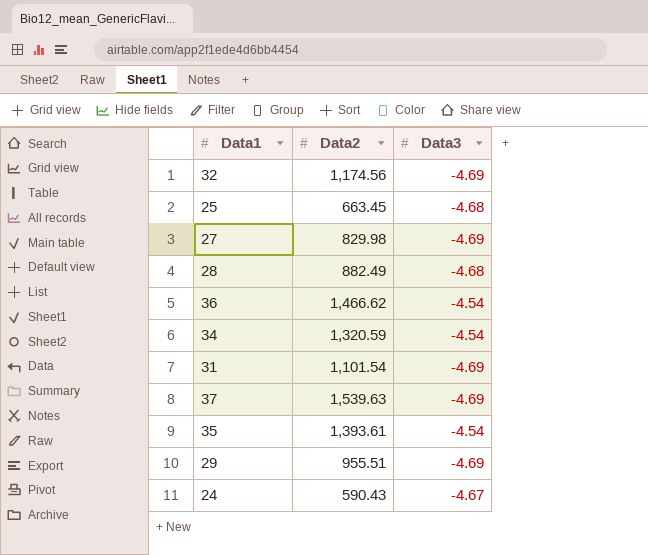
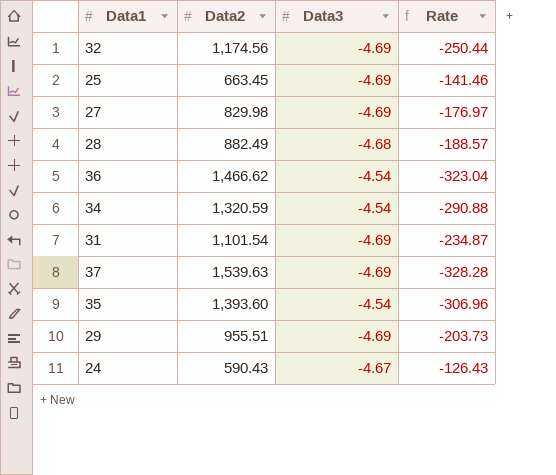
column Rate | formula: none -> [Data2] / [Data3]
25 | Data3: -4.68 -> -4.69
35 | Data2: 1,393.61 -> 1,393.60

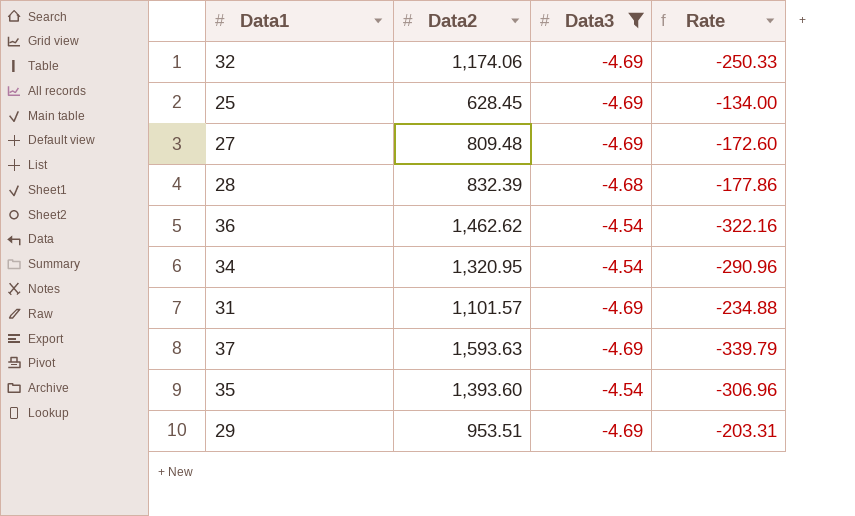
filter: none -> Data3 != -4.67
32 | Data2: 1,174.56 -> 1,174.06
32 | Rate: -250.44 -> -250.33
25 | Data2: 663.45 -> 628.45
25 | Rate: -141.46 -> -134.00
27 | Data2: 829.98 -> 809.48
27 | Rate: -176.97 -> -172.60
28 | Data2: 882.49 -> 832.39
28 | Rate: -188.57 -> -177.86
36 | Data2: 1,466.62 -> 1,462.62
36 | Rate: -323.04 -> -322.16
34 | Data2: 1,320.59 -> 1,320.95
34 | Rate: -290.88 -> -290.96
31 | Data2: 1,101.54 -> 1,101.57
31 | Rate: -234.87 -> -234.88
37 | Data2: 1,539.63 -> 1,593.63
37 | Rate: -328.28 -> -339.79
29 | Data2: 955.51 -> 953.51
29 | Rate: -203.73 -> -203.31

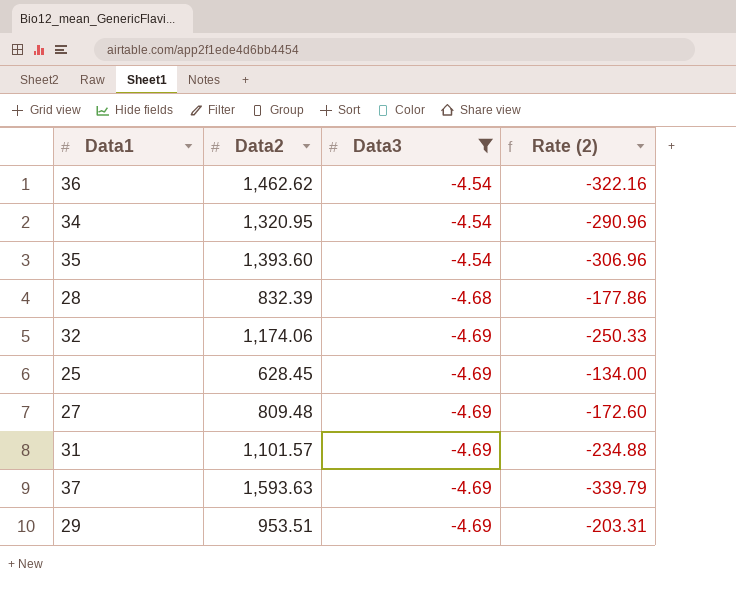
row order: none -> Data3 descending
column name: Rate -> Rate (2)

